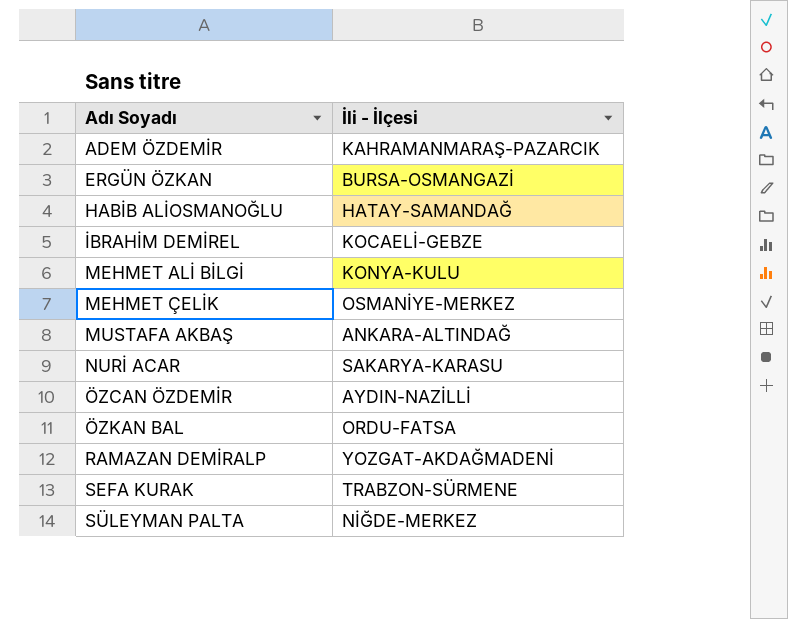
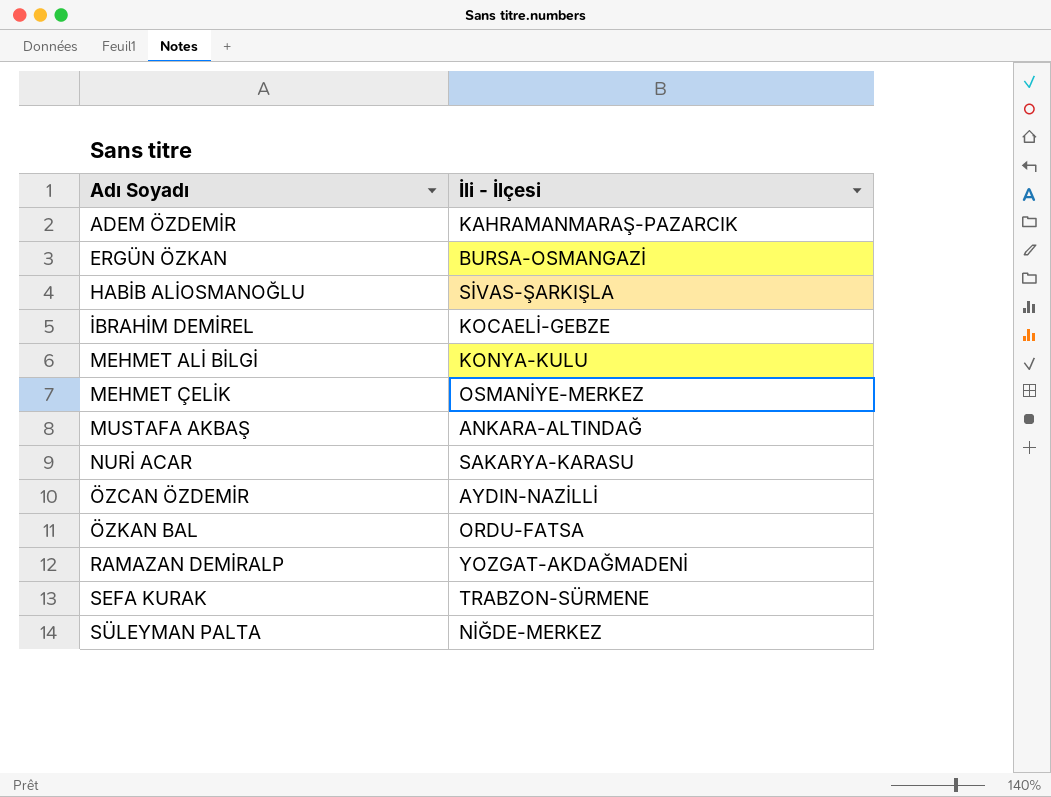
HABİB ALİOSMANOĞLU | İli - İlçesi: HATAY-SAMANDAĞ -> SİVAS-ŞARKIŞLA

